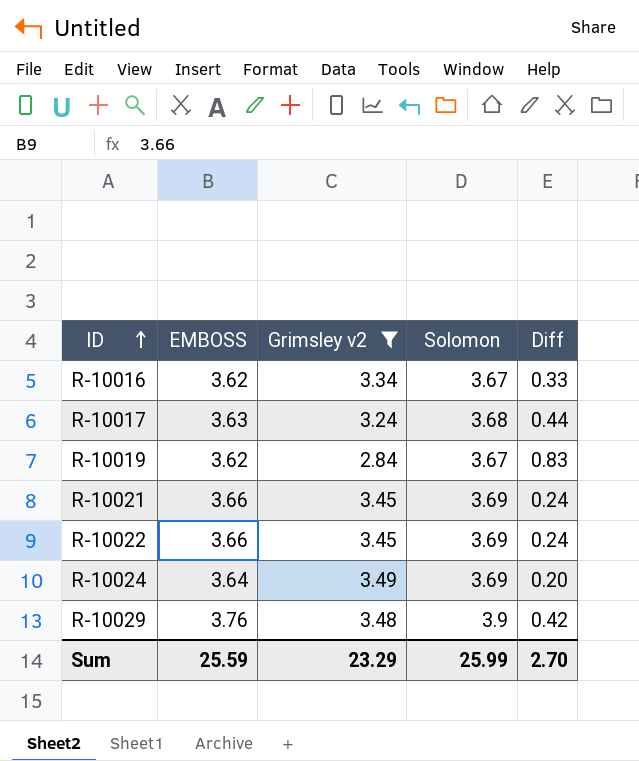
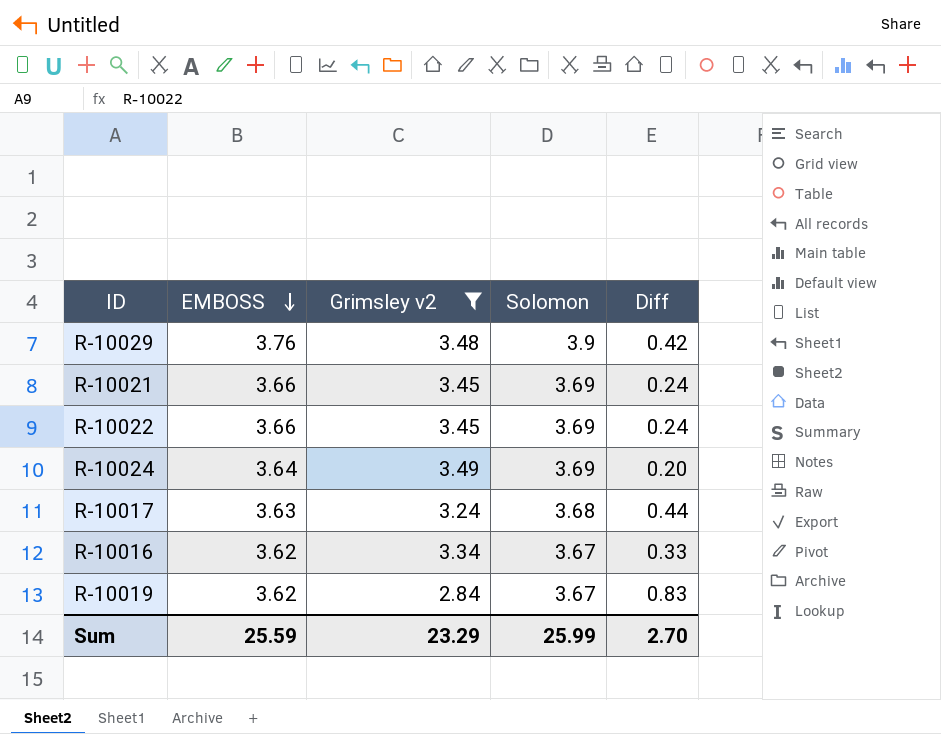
row order: ID ascending -> EMBOSS descending

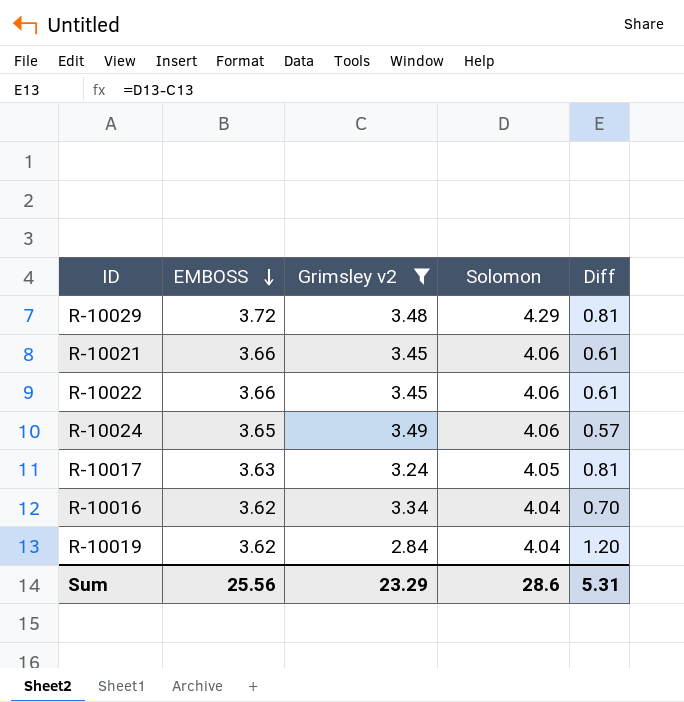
R-10029 | EMBOSS: 3.76 -> 3.72
R-10029 | Solomon: 3.9 -> 4.29
R-10029 | Diff: 0.42 -> 0.81
R-10021 | Solomon: 3.69 -> 4.06
R-10021 | Diff: 0.24 -> 0.61
R-10022 | Solomon: 3.69 -> 4.06
R-10022 | Diff: 0.24 -> 0.61
R-10024 | EMBOSS: 3.64 -> 3.65
R-10024 | Solomon: 3.69 -> 4.06
R-10024 | Diff: 0.20 -> 0.57
R-10017 | Solomon: 3.68 -> 4.05
R-10017 | Diff: 0.44 -> 0.81
R-10016 | Solomon: 3.67 -> 4.04
R-10016 | Diff: 0.33 -> 0.70
R-10019 | Solomon: 3.67 -> 4.04
R-10019 | Diff: 0.83 -> 1.20
Sum | EMBOSS: 25.59 -> 25.56
Sum | Solomon: 25.99 -> 28.6
Sum | Diff: 2.70 -> 5.31

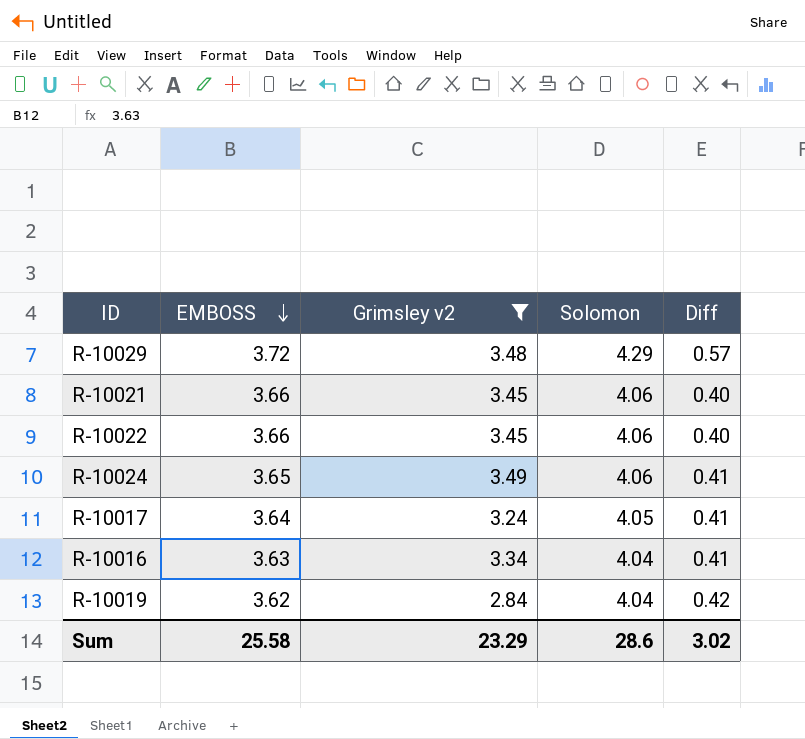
column Diff | formula: [Solomon] - [Grimsley v2] -> [Solomon] - [EMBOSS]
R-10017 | EMBOSS: 3.63 -> 3.64
R-10016 | EMBOSS: 3.62 -> 3.63
Sum | EMBOSS: 25.56 -> 25.58
Sum | Diff: 5.31 -> 3.02

